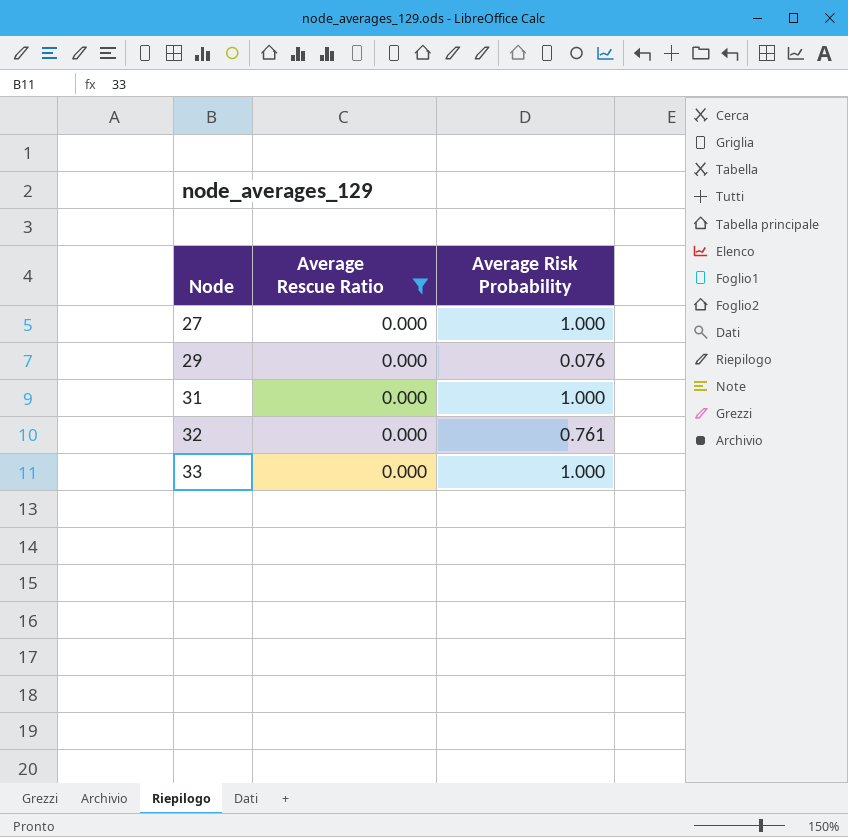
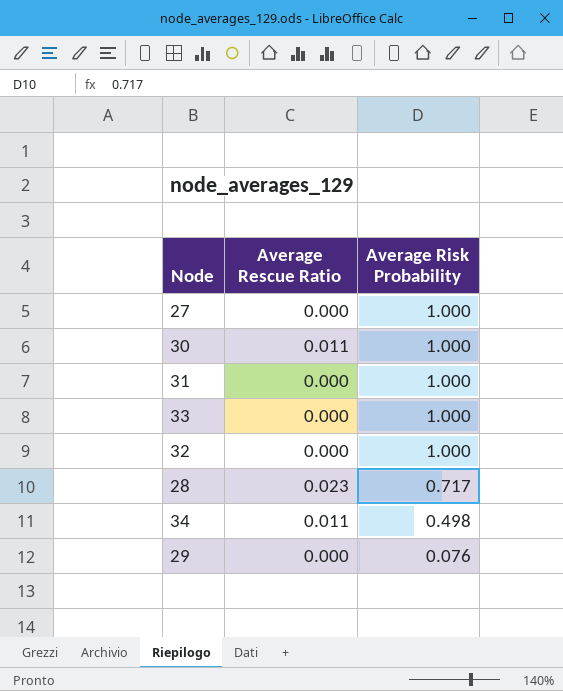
filter: Average Rescue Ratio = 0.000 -> none
row order: Node ascending -> Average Risk Probability descending
32 | Average Risk Probability: 0.761 -> 1.000

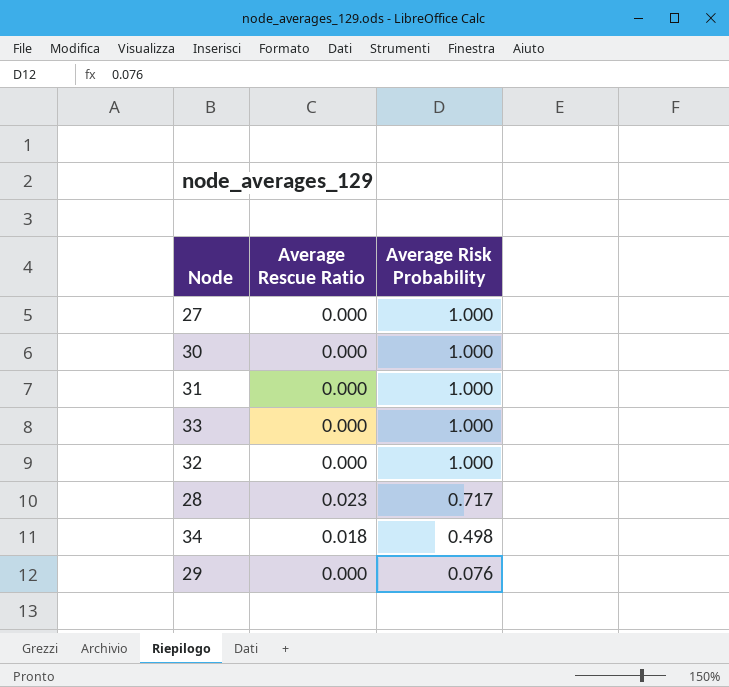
30 | Average Rescue Ratio: 0.011 -> 0.000
34 | Average Rescue Ratio: 0.011 -> 0.018

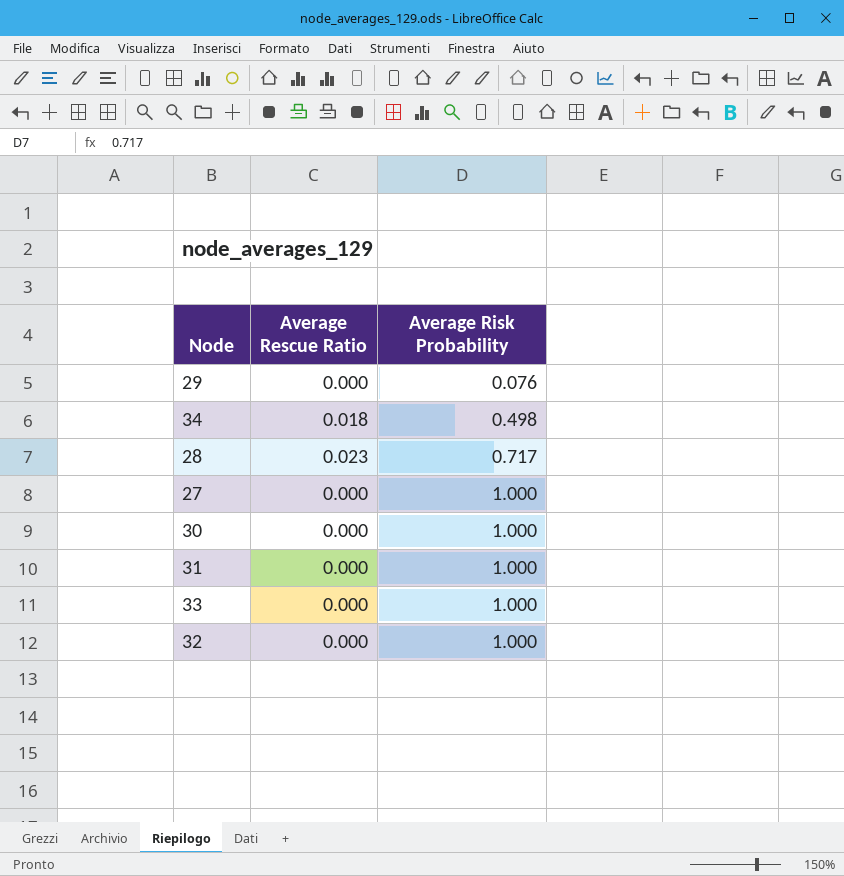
row order: Average Risk Probability descending -> Average Risk Probability ascending

